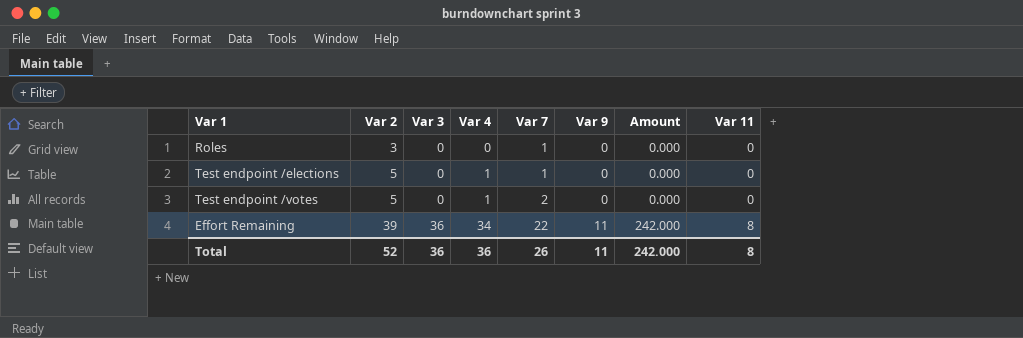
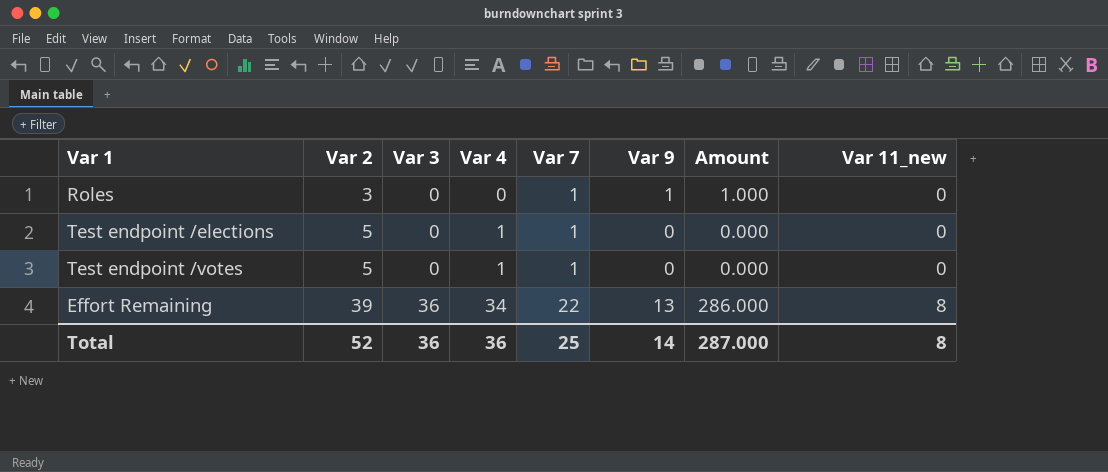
column name: Var 11 -> Var 11_new
Roles | Var 9: 0 -> 1
Roles | Amount: 0.000 -> 1.000
Test endpoint /votes | Var 7: 2 -> 1
Effort Remaining | Var 9: 11 -> 13
Effort Remaining | Amount: 242.000 -> 286.000
Total | Var 7: 26 -> 25
Total | Var 9: 11 -> 14
Total | Amount: 242.000 -> 287.000

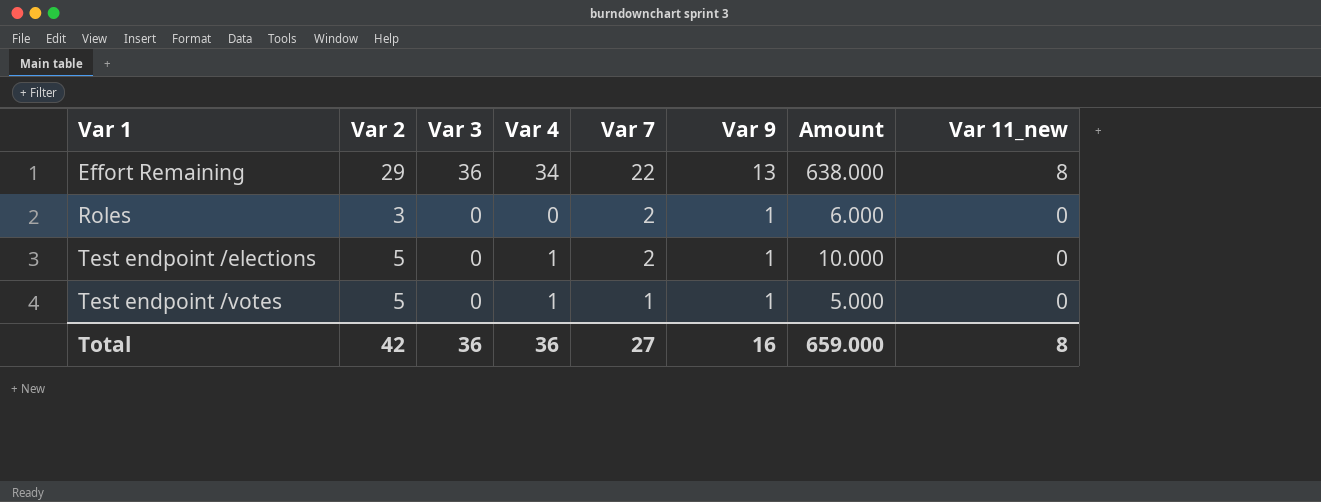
row order: Var 2 ascending -> Var 1 ascending
column Amount | formula: [Var 7] * [Var 9] -> [Var 2] * [Var 7]
Effort Remaining | Var 2: 39 -> 29
Roles | Var 7: 1 -> 2
Test endpoint /elections | Var 7: 1 -> 2
Test endpoint /elections | Var 9: 0 -> 1
Test endpoint /votes | Var 9: 0 -> 1
Total | Var 2: 52 -> 42
Total | Var 7: 25 -> 27
Total | Var 9: 14 -> 16
Total | Amount: 287.000 -> 659.000

